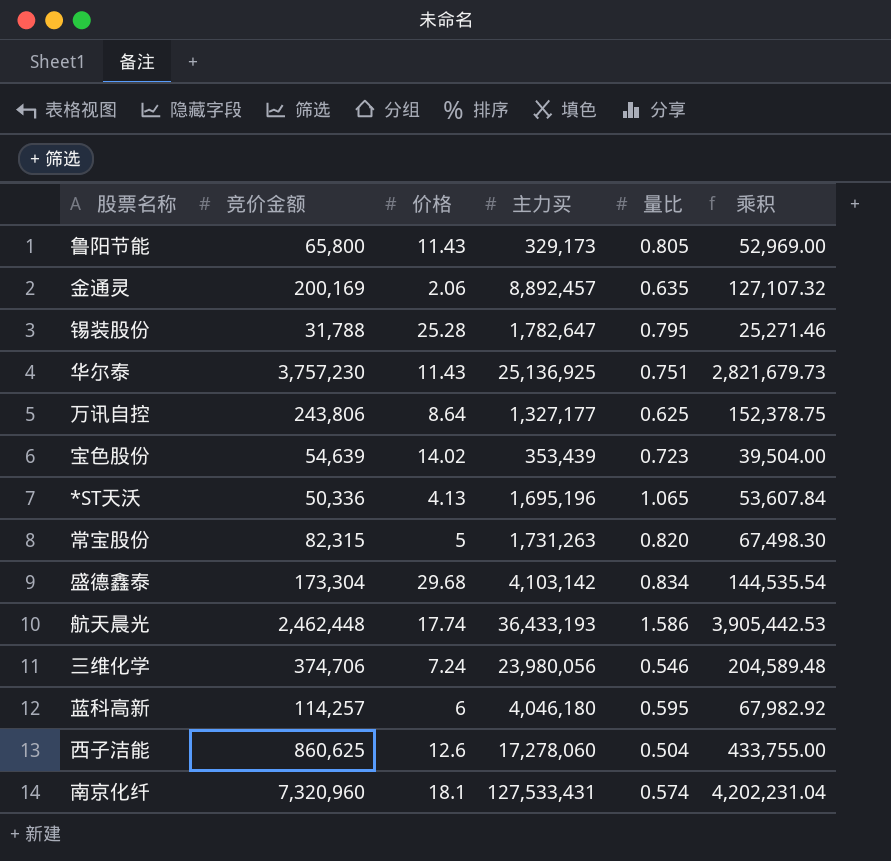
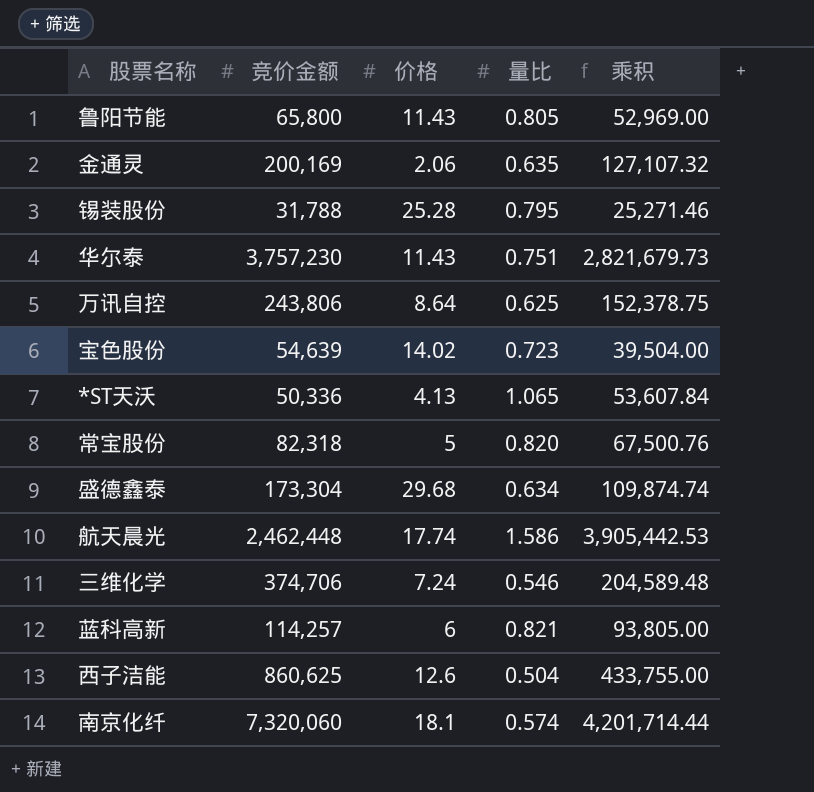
column 主力买 | position: 4 -> none
常宝股份 | 竞价金额: 82,315 -> 82,318
常宝股份 | 乘积: 67,498.30 -> 67,500.76
盛德鑫泰 | 量比: 0.834 -> 0.634
盛德鑫泰 | 乘积: 144,535.54 -> 109,874.74
蓝科高新 | 量比: 0.595 -> 0.821
蓝科高新 | 乘积: 67,982.92 -> 93,805.00
南京化纤 | 竞价金额: 7,320,960 -> 7,320,060
南京化纤 | 乘积: 4,202,231.04 -> 4,201,714.44

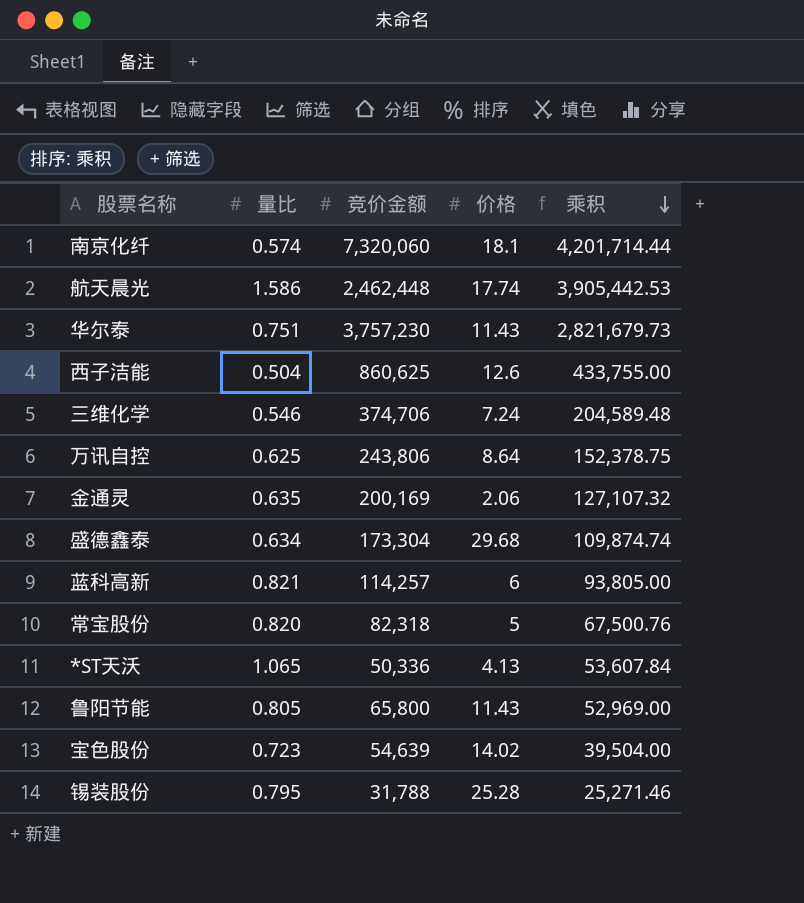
row order: none -> 乘积 descending
column 量比 | position: 4 -> 2

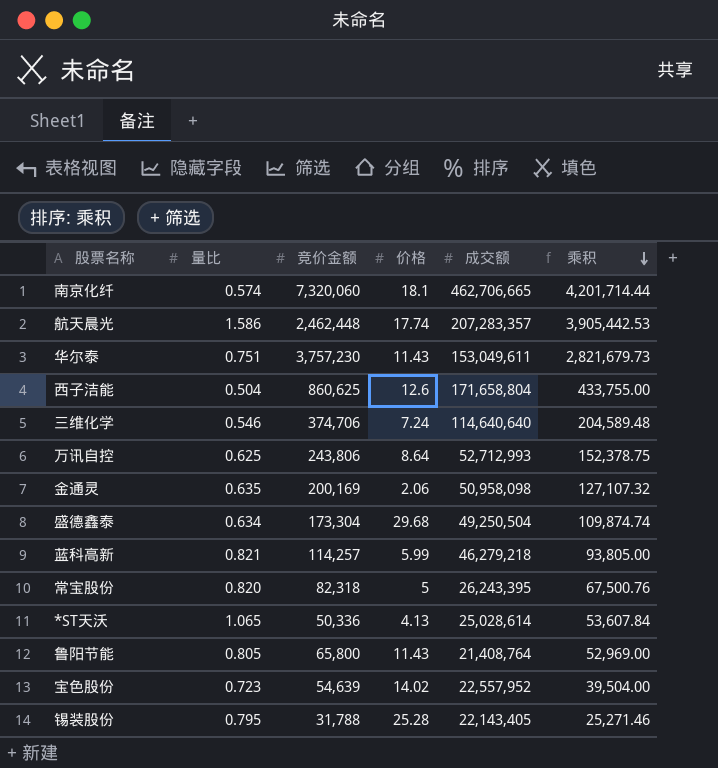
column 成交额 | position: none -> 5
蓝科高新 | 价格: 6 -> 5.99

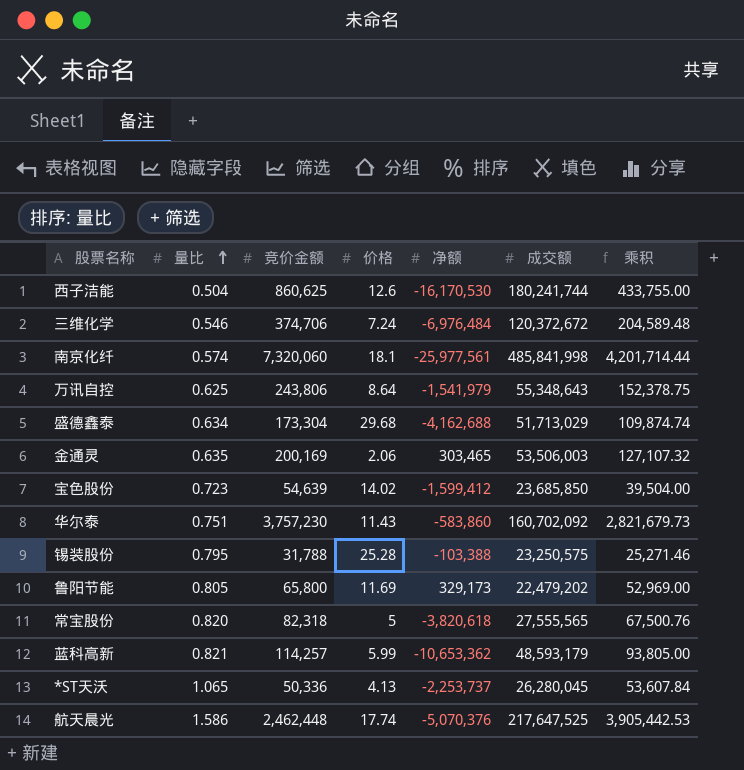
row order: 乘积 descending -> 量比 ascending
column 净额 | position: none -> 5
西子洁能 | 成交额: 171,658,804 -> 180,241,744
三维化学 | 成交额: 114,640,640 -> 120,372,672
南京化纤 | 成交额: 462,706,665 -> 485,841,998
万讯自控 | 成交额: 52,712,993 -> 55,348,643
盛德鑫泰 | 成交额: 49,250,504 -> 51,713,029
金通灵 | 成交额: 50,958,098 -> 53,506,003
宝色股份 | 成交额: 22,557,952 -> 23,685,850
华尔泰 | 成交额: 153,049,611 -> 160,702,092
锡装股份 | 成交额: 22,143,405 -> 23,250,575
鲁阳节能 | 价格: 11.43 -> 11.69
鲁阳节能 | 成交额: 21,408,764 -> 22,479,202
常宝股份 | 成交额: 26,243,395 -> 27,555,565
蓝科高新 | 成交额: 46,279,218 -> 48,593,179
*ST天沃 | 成交额: 25,028,614 -> 26,280,045
航天晨光 | 成交额: 207,283,357 -> 217,647,525

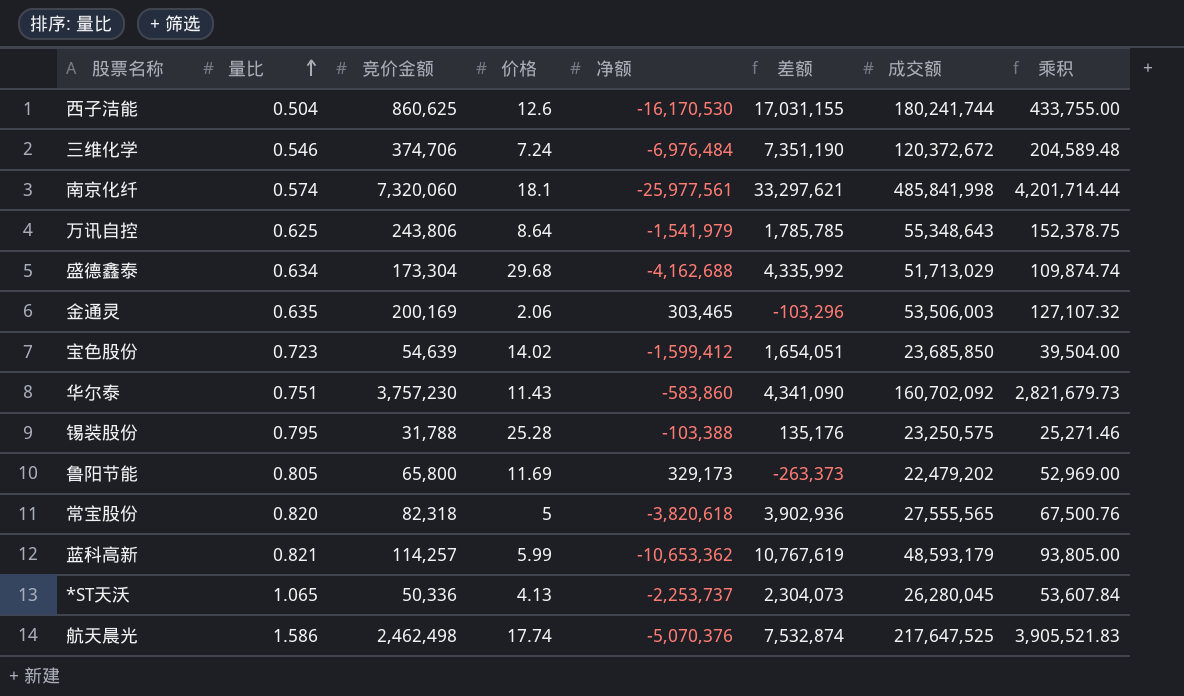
column 差额 | formula: none -> [竞价金额] - [净额]
航天晨光 | 竞价金额: 2,462,448 -> 2,462,498
航天晨光 | 乘积: 3,905,442.53 -> 3,905,521.83

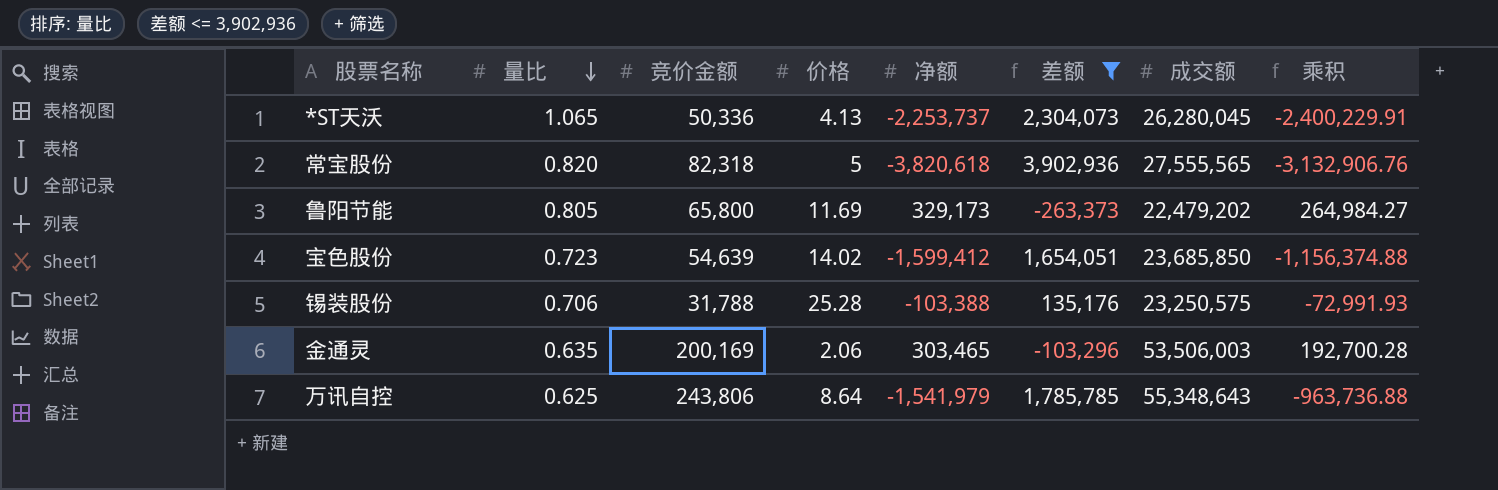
filter: none -> 差额 <= 3,902,936
row order: 量比 ascending -> 量比 descending
column 乘积 | formula: [量比] * [竞价金额] -> [量比] * [净额]
锡装股份 | 量比: 0.795 -> 0.706

